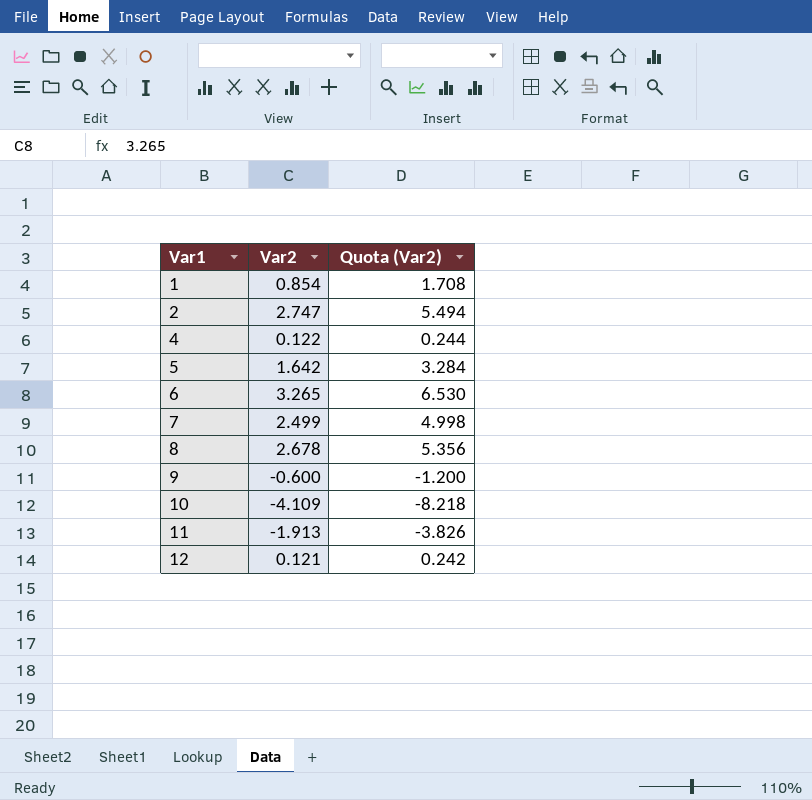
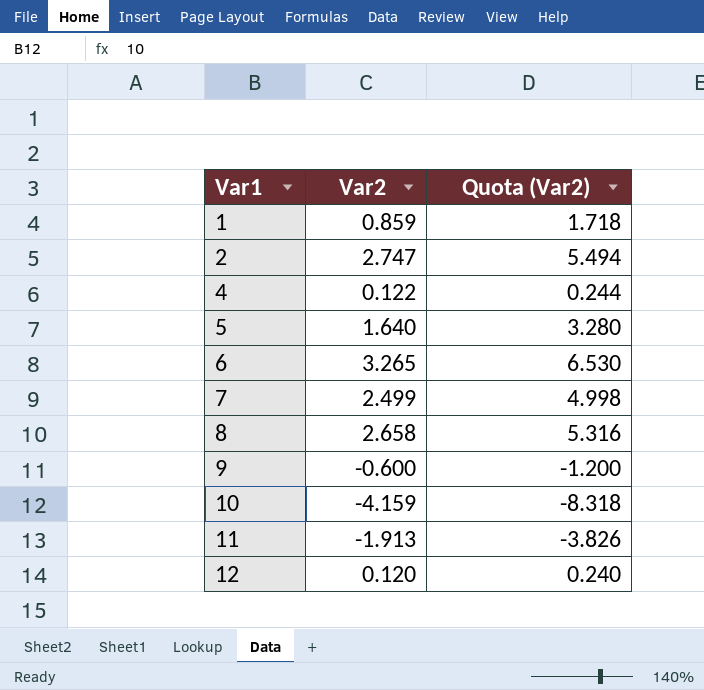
1 | Var2: 0.854 -> 0.859
1 | Quota (Var2): 1.708 -> 1.718
5 | Var2: 1.642 -> 1.640
5 | Quota (Var2): 3.284 -> 3.280
8 | Var2: 2.678 -> 2.658
8 | Quota (Var2): 5.356 -> 5.316
10 | Var2: -4.109 -> -4.159
10 | Quota (Var2): -8.218 -> -8.318
12 | Var2: 0.121 -> 0.120
12 | Quota (Var2): 0.242 -> 0.240

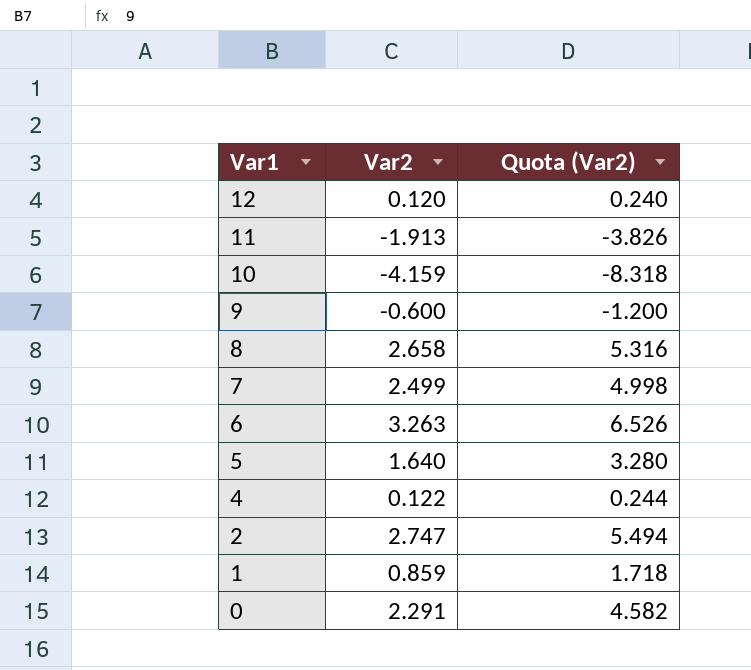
row order: Var1 ascending -> Var1 descending
6 | Var2: 3.265 -> 3.263
6 | Quota (Var2): 6.530 -> 6.526
row 0: none -> 2.291 | 4.582

